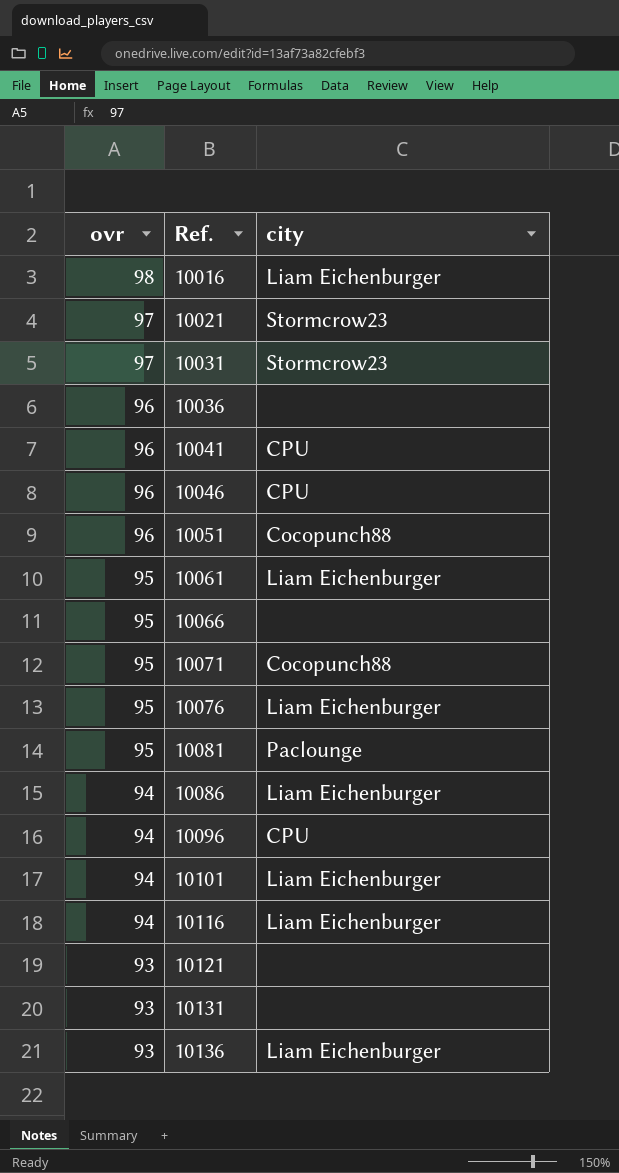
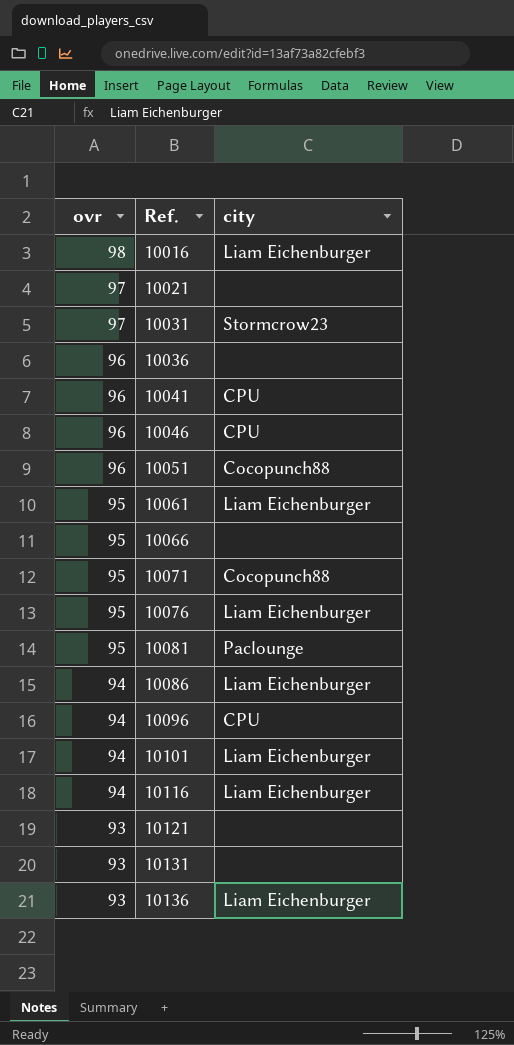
10021 | city: Stormcrow23 -> none

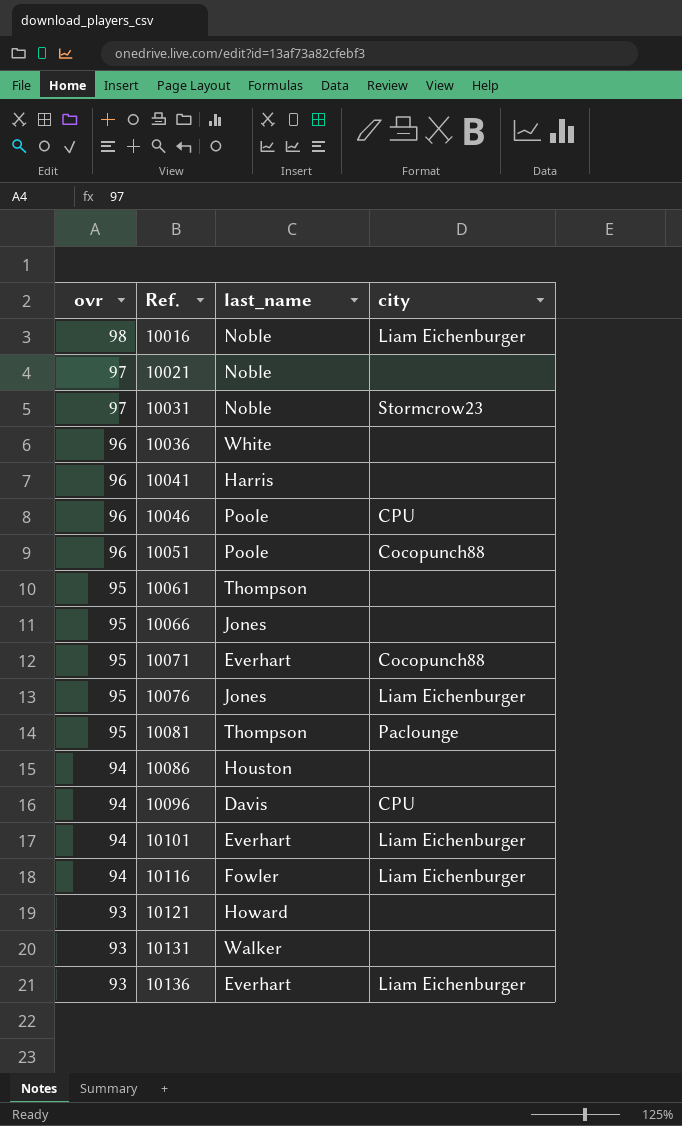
column last_name | position: none -> 3
10041 | city: CPU -> none
10061 | city: Liam Eichenburger -> none
10086 | city: Liam Eichenburger -> none

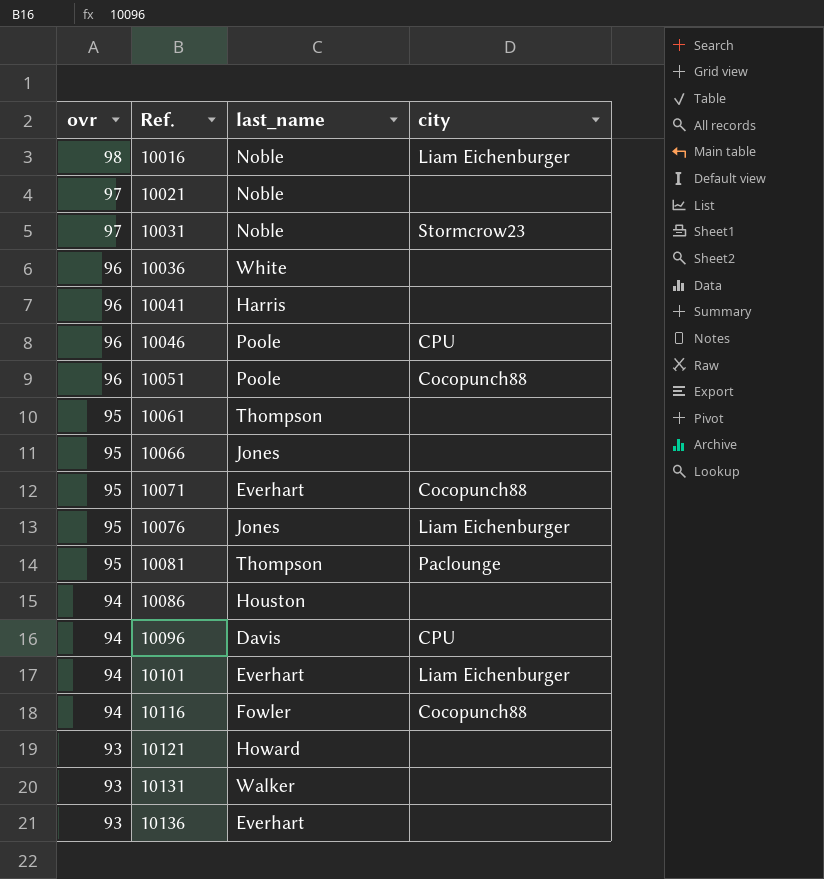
10116 | city: Liam Eichenburger -> Cocopunch88
10136 | city: Liam Eichenburger -> none

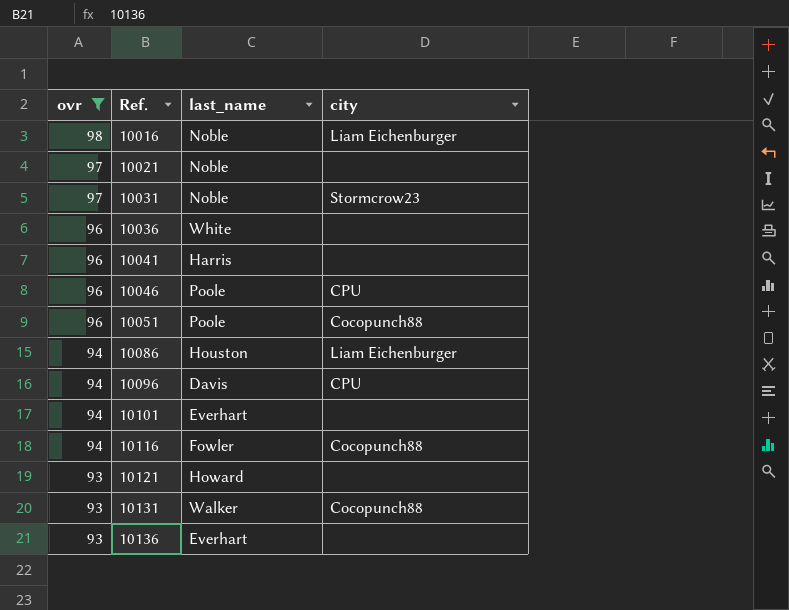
filter: none -> ovr != 95
10086 | city: none -> Liam Eichenburger
10101 | city: Liam Eichenburger -> none
10131 | city: none -> Cocopunch88

